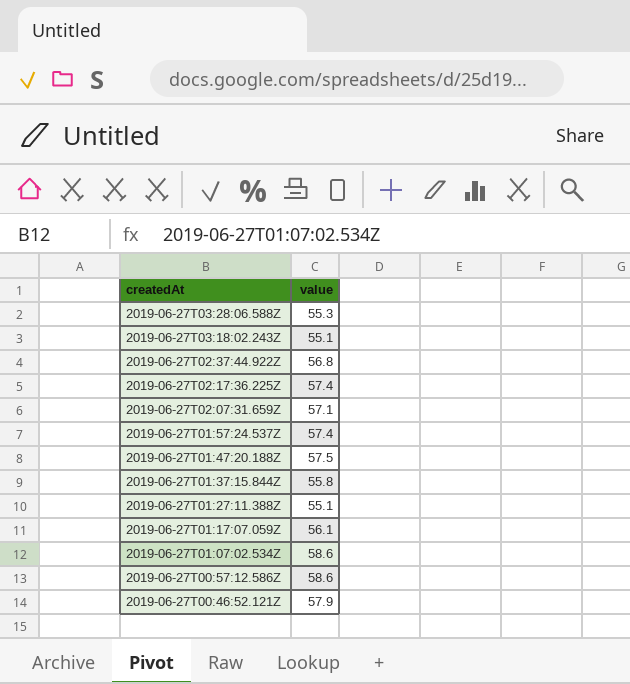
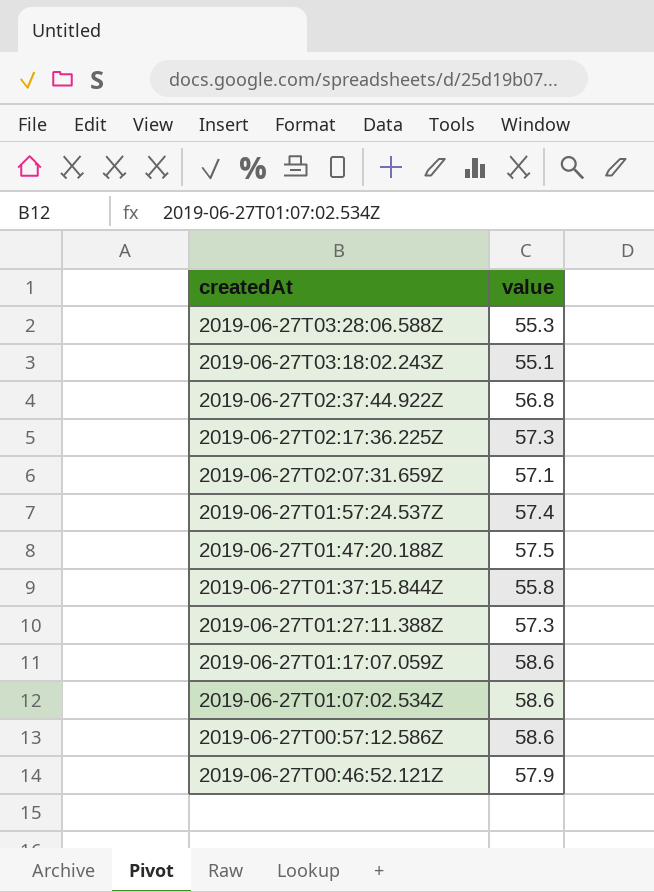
2019-06-27T02:17:36.225Z | value: 57.4 -> 57.3
2019-06-27T01:27:11.388Z | value: 55.1 -> 57.3
2019-06-27T01:17:07.059Z | value: 56.1 -> 58.6

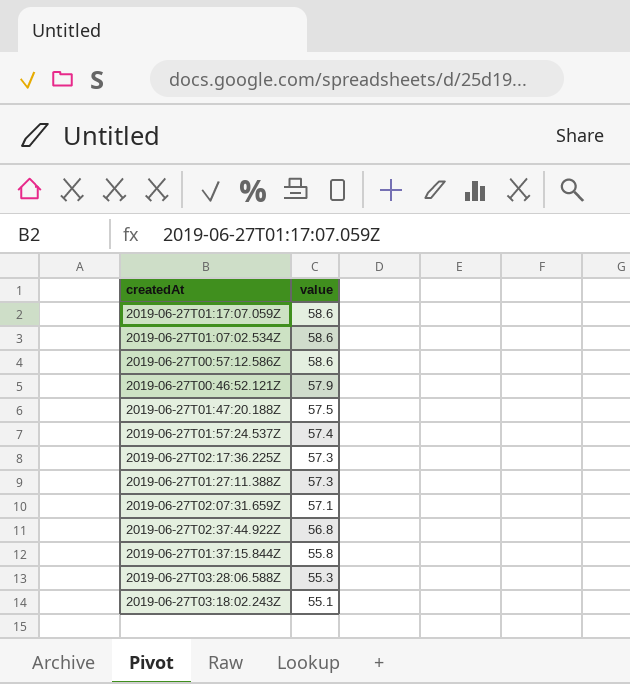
row order: createdAt descending -> value descending

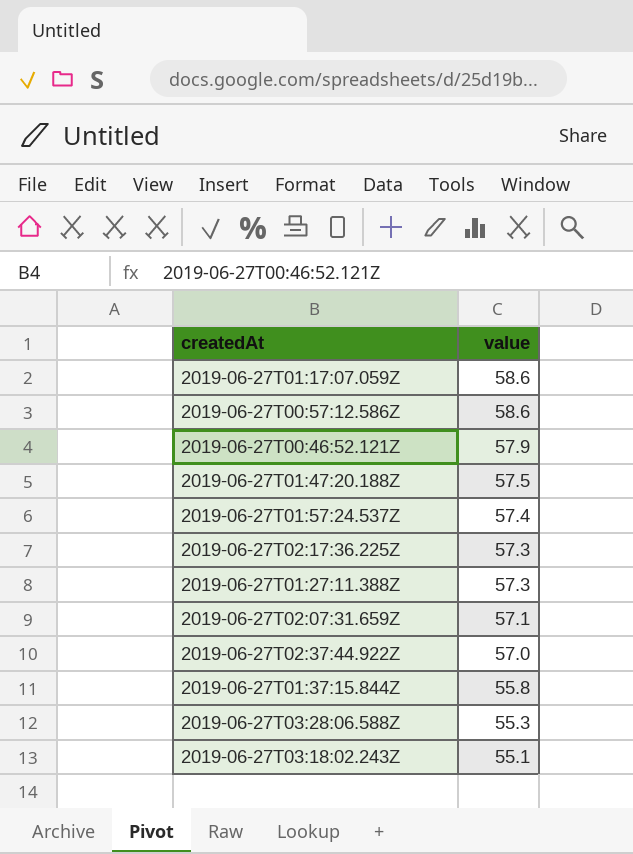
row 2019-06-27T01:07:02.534Z: 58.6 -> none
2019-06-27T02:37:44.922Z | value: 56.8 -> 57.0

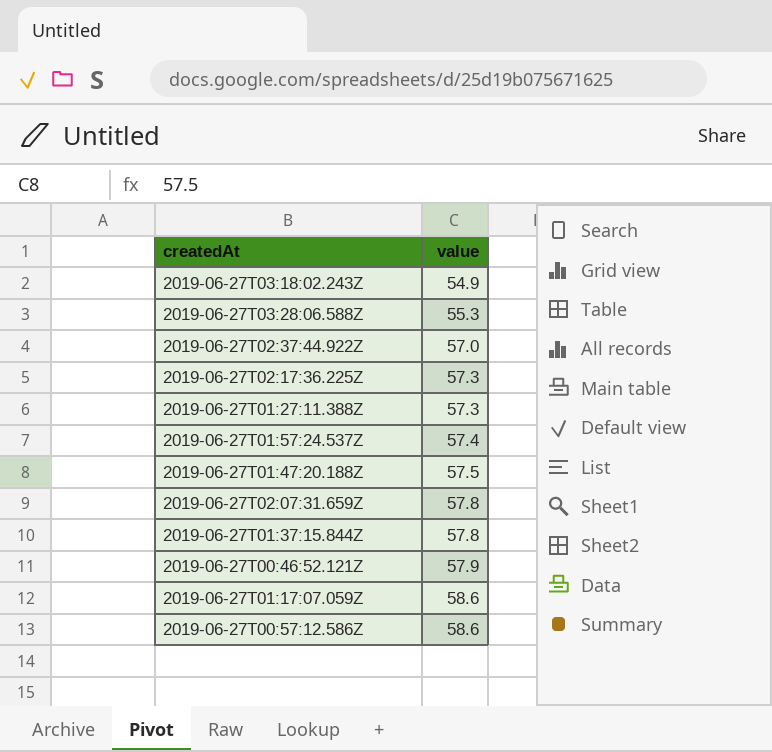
row order: value descending -> value ascending
2019-06-27T03:18:02.243Z | value: 55.1 -> 54.9
2019-06-27T02:07:31.659Z | value: 57.1 -> 57.8
2019-06-27T01:37:15.844Z | value: 55.8 -> 57.8

